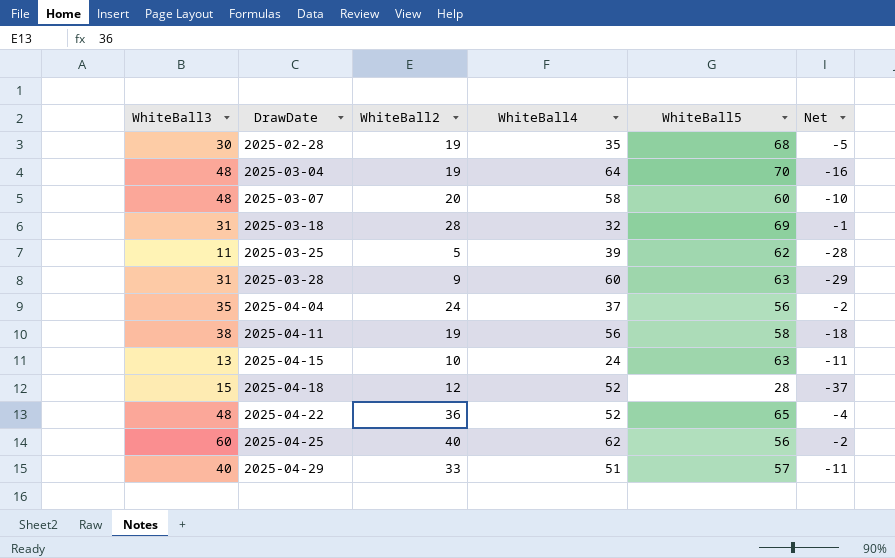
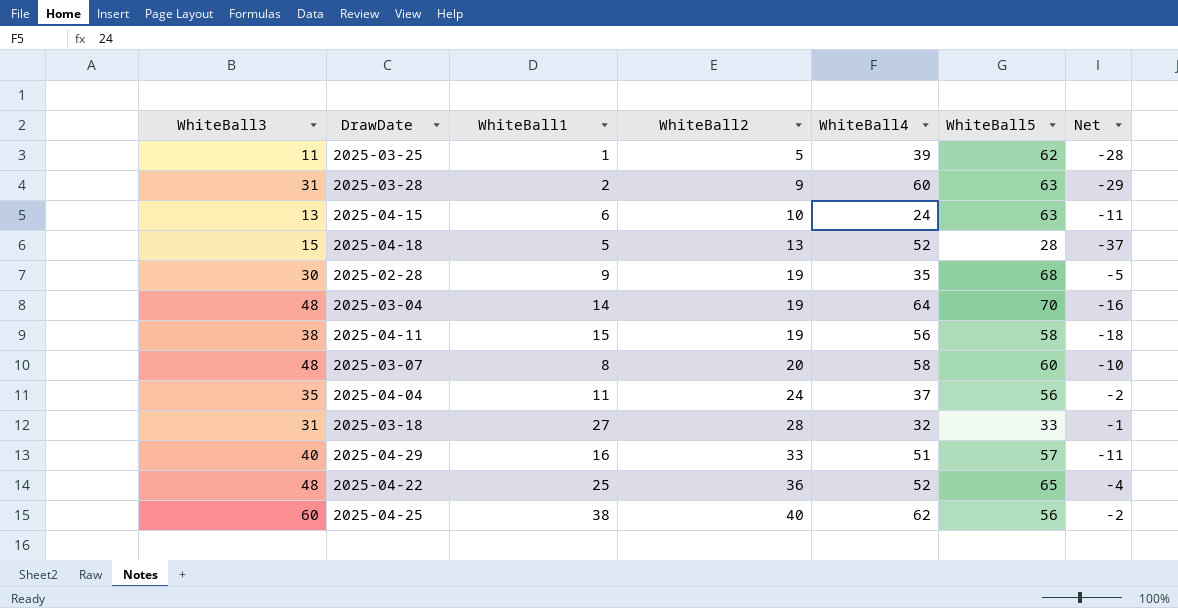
row order: DrawDate ascending -> WhiteBall2 ascending
column WhiteBall1 | position: none -> 3
2025-04-18 | WhiteBall2: 12 -> 13
2025-03-18 | WhiteBall5: 69 -> 33

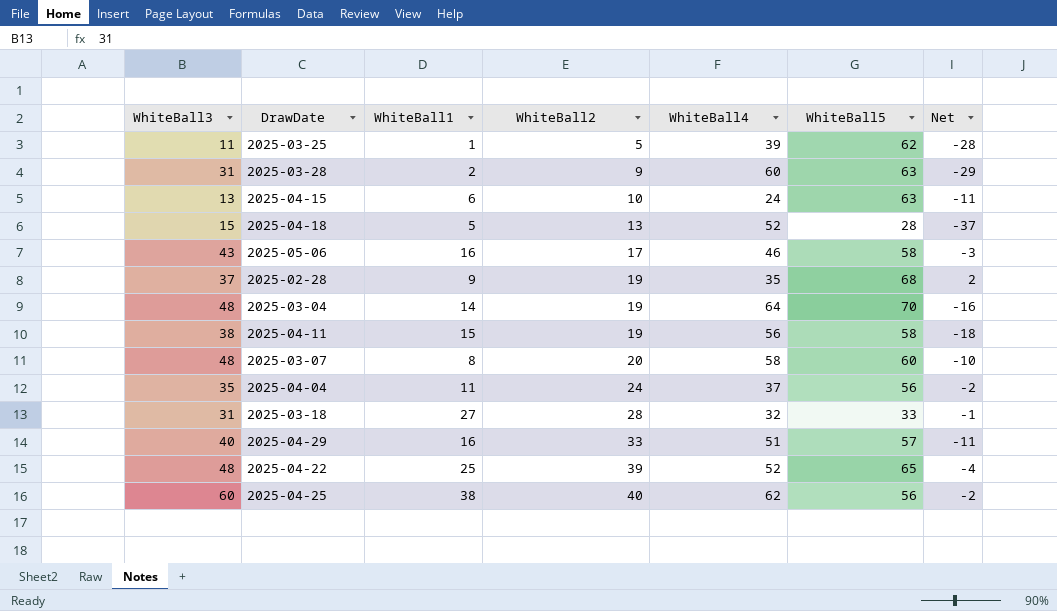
row 2025-05-06: none -> 43 | 16 | 17 | 46 | 58 | -3
2025-02-28 | WhiteBall3: 30 -> 37
2025-02-28 | Net: -5 -> 2
2025-04-22 | WhiteBall2: 36 -> 39

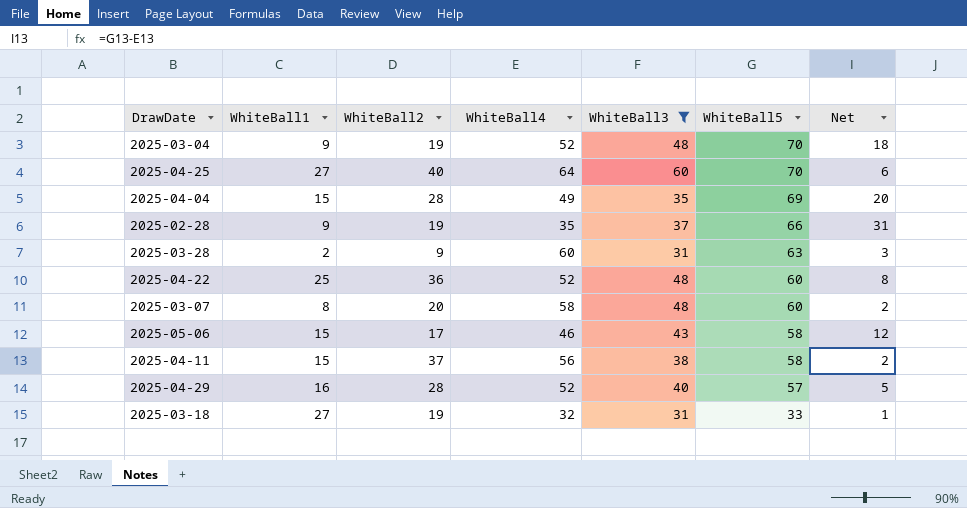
filter: none -> WhiteBall3 >= 31
row order: WhiteBall2 ascending -> WhiteBall5 descending
column WhiteBall3 | position: 1 -> 5
column Net | formula: [WhiteBall3] - [WhiteBall4] -> [WhiteBall5] - [WhiteBall4]
2025-03-04 | WhiteBall1: 14 -> 9
2025-03-04 | WhiteBall4: 64 -> 52
2025-04-25 | WhiteBall1: 38 -> 27
2025-04-25 | WhiteBall4: 62 -> 64
2025-04-25 | WhiteBall5: 56 -> 70
2025-04-04 | WhiteBall1: 11 -> 15
2025-04-04 | WhiteBall2: 24 -> 28
2025-04-04 | WhiteBall4: 37 -> 49
2025-04-04 | WhiteBall5: 56 -> 69
2025-02-28 | WhiteBall5: 68 -> 66
2025-04-22 | WhiteBall2: 39 -> 36
2025-04-22 | WhiteBall5: 65 -> 60
2025-05-06 | WhiteBall1: 16 -> 15
2025-04-11 | WhiteBall2: 19 -> 37
2025-04-29 | WhiteBall2: 33 -> 28
2025-04-29 | WhiteBall4: 51 -> 52
2025-03-18 | WhiteBall2: 28 -> 19

